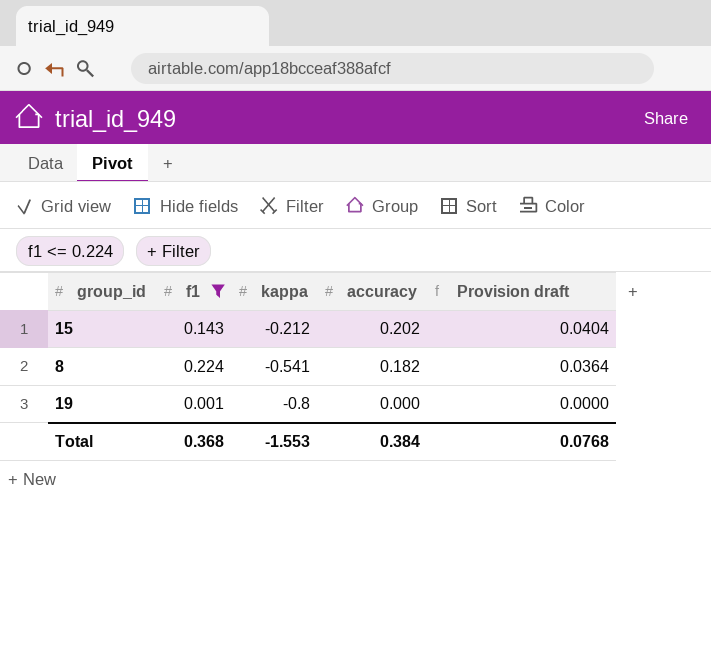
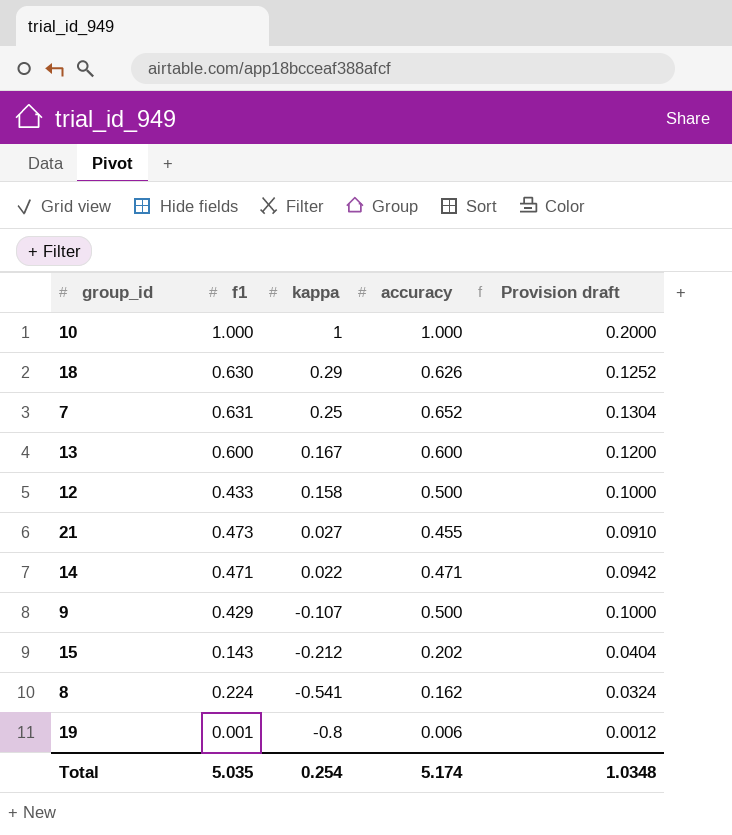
filter: f1 <= 0.224 -> none
8 | accuracy: 0.182 -> 0.162
8 | Provision draft: 0.0364 -> 0.0324
19 | accuracy: 0.000 -> 0.006
19 | Provision draft: 0.0000 -> 0.0012
Total | f1: 0.368 -> 5.035
Total | kappa: -1.553 -> 0.254
Total | accuracy: 0.384 -> 5.174
Total | Provision draft: 0.0768 -> 1.0348

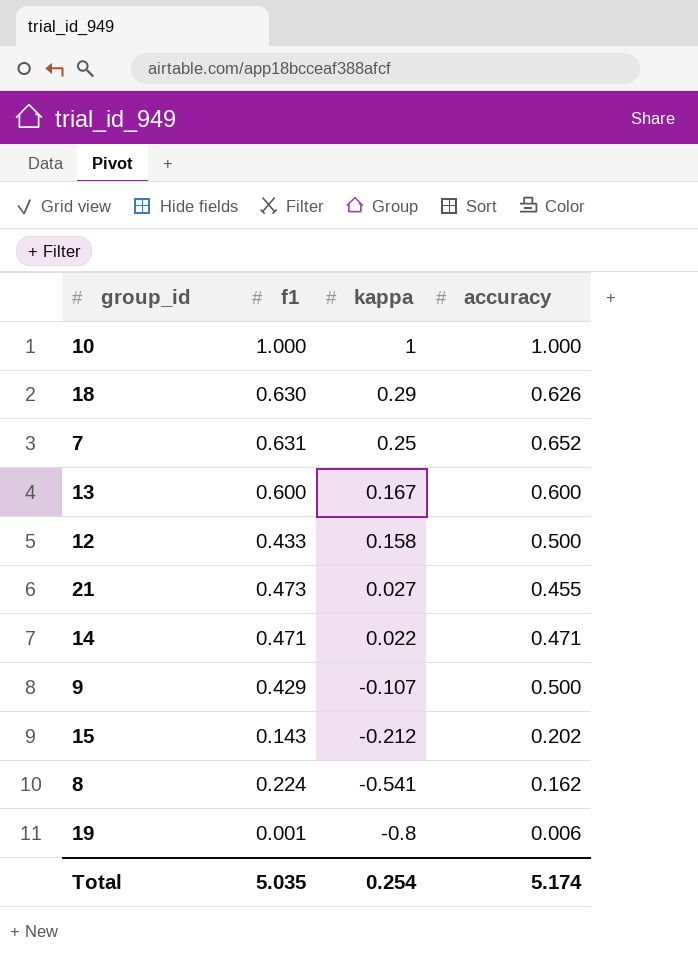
column Provision draft | formula: [accuracy] * 0.2 -> none

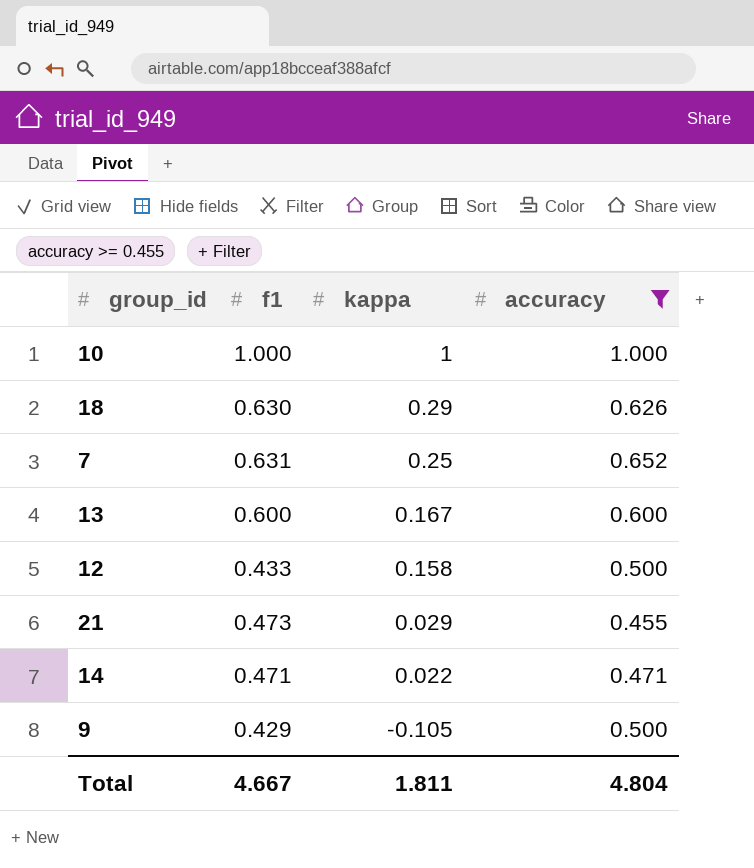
filter: none -> accuracy >= 0.455
21 | kappa: 0.027 -> 0.029
9 | kappa: -0.107 -> -0.105
Total | f1: 5.035 -> 4.667
Total | kappa: 0.254 -> 1.811
Total | accuracy: 5.174 -> 4.804

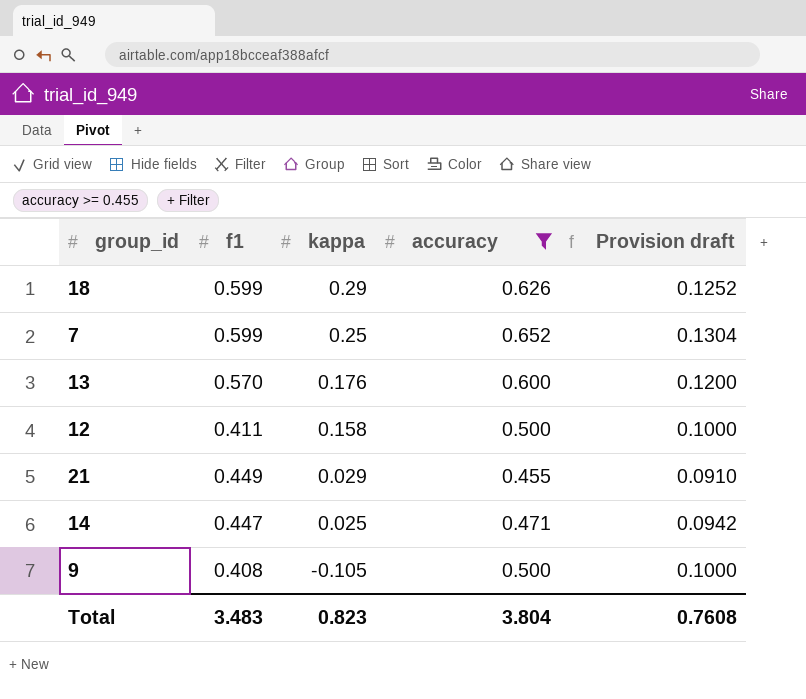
column Provision draft | formula: none -> [accuracy] * 0.2
row 10: 1.000 | 1 | 1.000 -> none
18 | f1: 0.630 -> 0.599
7 | f1: 0.631 -> 0.599
13 | f1: 0.600 -> 0.570
13 | kappa: 0.167 -> 0.176
12 | f1: 0.433 -> 0.411
21 | f1: 0.473 -> 0.449
14 | f1: 0.471 -> 0.447
14 | kappa: 0.022 -> 0.025
9 | f1: 0.429 -> 0.408
Total | f1: 4.667 -> 3.483
Total | kappa: 1.811 -> 0.823
Total | accuracy: 4.804 -> 3.804

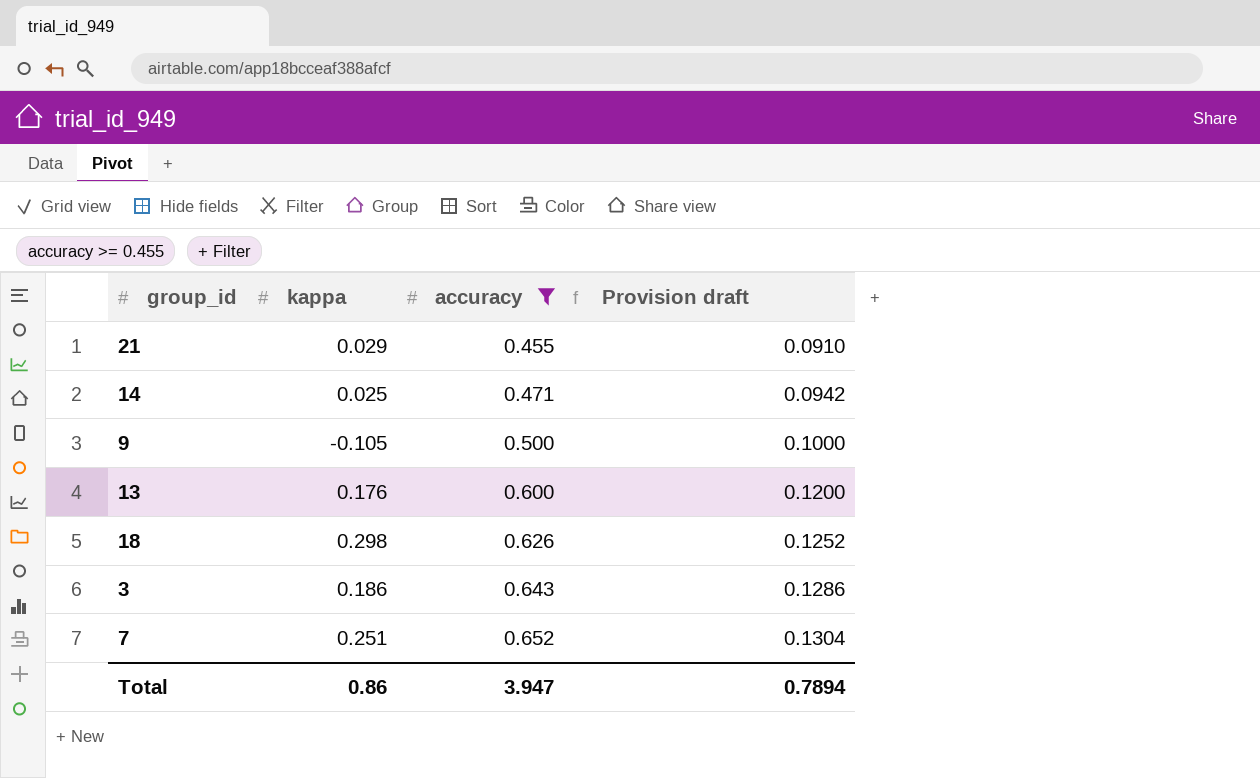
row order: kappa descending -> accuracy ascending
column f1 | position: 2 -> none
row 12: 0.411 | 0.158 | 0.500 | 0.1000 -> none
18 | kappa: 0.29 -> 0.298
row 3: none -> 0.186 | 0.643 | 0.1286
7 | kappa: 0.25 -> 0.251
Total | kappa: 0.823 -> 0.86
Total | accuracy: 3.804 -> 3.947
Total | Provision draft: 0.7608 -> 0.7894

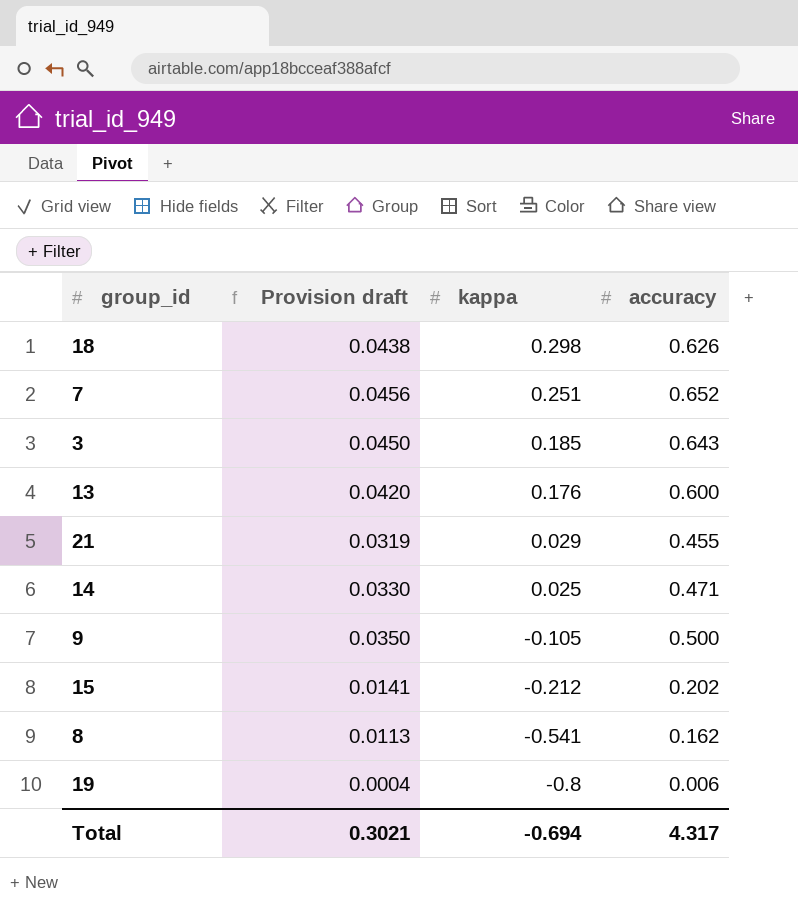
filter: accuracy >= 0.455 -> none
row order: accuracy ascending -> kappa descending
column Provision draft | formula: [accuracy] * 0.2 -> [accuracy] * 0.07
column Provision draft | position: 4 -> 2
3 | kappa: 0.186 -> 0.185
Total | Provision draft: 0.7894 -> 0.3021
Total | kappa: 0.86 -> -0.694
Total | accuracy: 3.947 -> 4.317

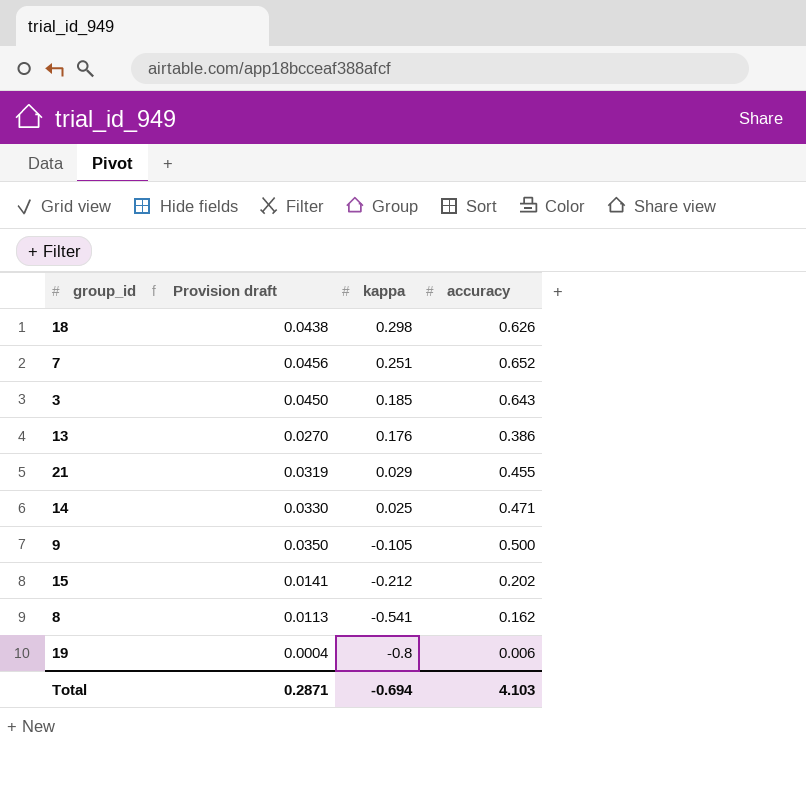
13 | Provision draft: 0.0420 -> 0.0270
13 | accuracy: 0.600 -> 0.386
Total | Provision draft: 0.3021 -> 0.2871
Total | accuracy: 4.317 -> 4.103

